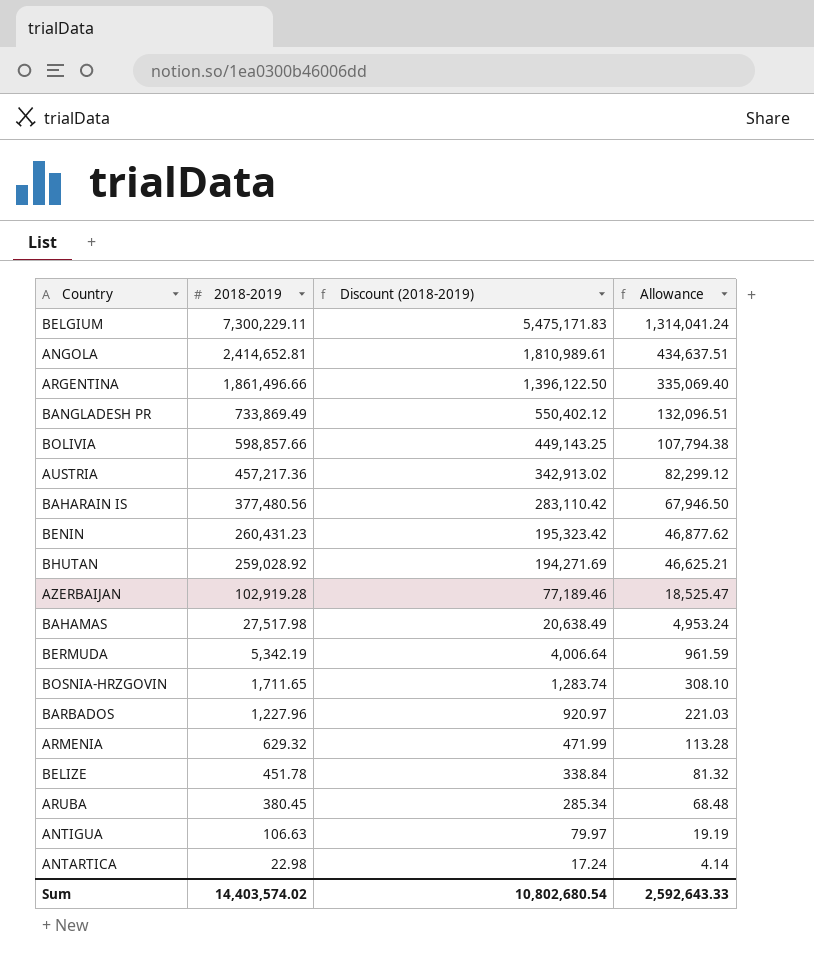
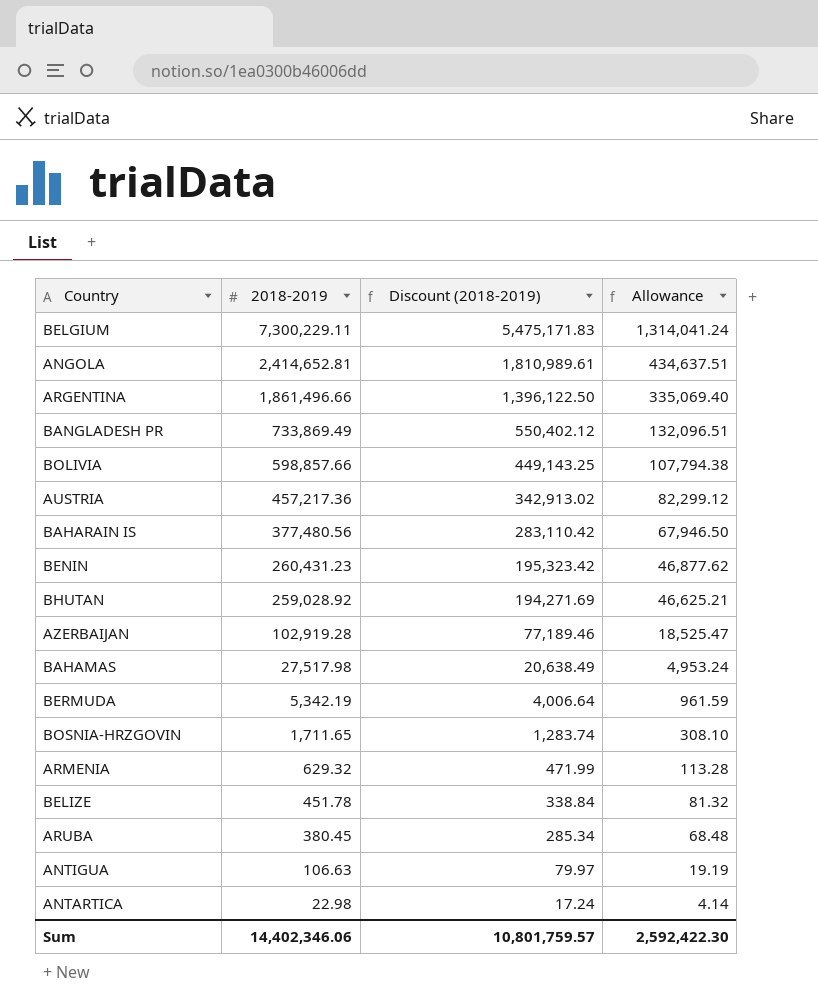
row BARBADOS: 1,227.96 | 920.97 | 221.03 -> none
Sum | 2018-2019: 14,403,574.02 -> 14,402,346.06
Sum | Discount (2018-2019): 10,802,680.54 -> 10,801,759.57
Sum | Allowance: 2,592,643.33 -> 2,592,422.30

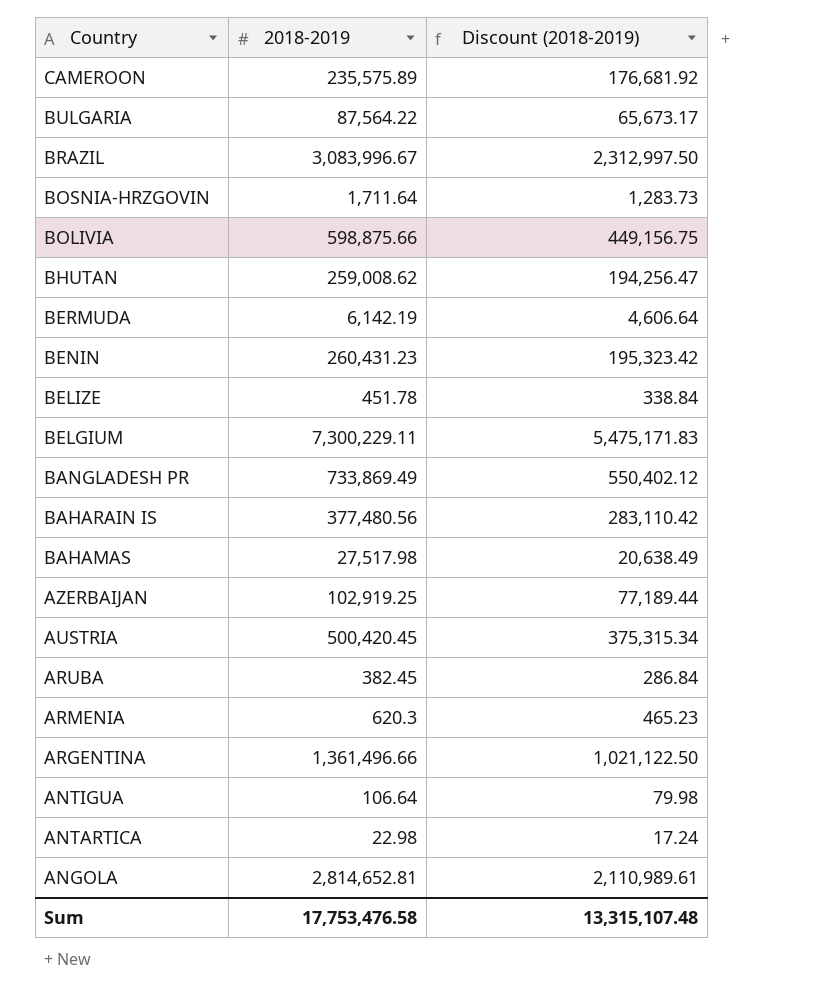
row order: 2018-2019 descending -> Country descending
column Allowance | formula: [2018-2019] * 0.18 -> none
row CAMEROON: none -> 235,575.89 | 176,681.92
row BULGARIA: none -> 87,564.22 | 65,673.17
row BRAZIL: none -> 3,083,996.67 | 2,312,997.50
BOSNIA-HRZGOVIN | 2018-2019: 1,711.65 -> 1,711.64
BOSNIA-HRZGOVIN | Discount (2018-2019): 1,283.74 -> 1,283.73
BOLIVIA | 2018-2019: 598,857.66 -> 598,875.66
BOLIVIA | Discount (2018-2019): 449,143.25 -> 449,156.75
BHUTAN | 2018-2019: 259,028.92 -> 259,008.62
BHUTAN | Discount (2018-2019): 194,271.69 -> 194,256.47
BERMUDA | 2018-2019: 5,342.19 -> 6,142.19
BERMUDA | Discount (2018-2019): 4,006.64 -> 4,606.64
AZERBAIJAN | 2018-2019: 102,919.28 -> 102,919.25
AZERBAIJAN | Discount (2018-2019): 77,189.46 -> 77,189.44
AUSTRIA | 2018-2019: 457,217.36 -> 500,420.45
AUSTRIA | Discount (2018-2019): 342,913.02 -> 375,315.34
ARUBA | 2018-2019: 380.45 -> 382.45
ARUBA | Discount (2018-2019): 285.34 -> 286.84
ARMENIA | 2018-2019: 629.32 -> 620.3
ARMENIA | Discount (2018-2019): 471.99 -> 465.23
ARGENTINA | 2018-2019: 1,861,496.66 -> 1,361,496.66
ARGENTINA | Discount (2018-2019): 1,396,122.50 -> 1,021,122.50
ANTIGUA | 2018-2019: 106.63 -> 106.64
ANTIGUA | Discount (2018-2019): 79.97 -> 79.98
ANGOLA | 2018-2019: 2,414,652.81 -> 2,814,652.81
ANGOLA | Discount (2018-2019): 1,810,989.61 -> 2,110,989.61
Sum | 2018-2019: 14,402,346.06 -> 17,753,476.58
Sum | Discount (2018-2019): 10,801,759.57 -> 13,315,107.48

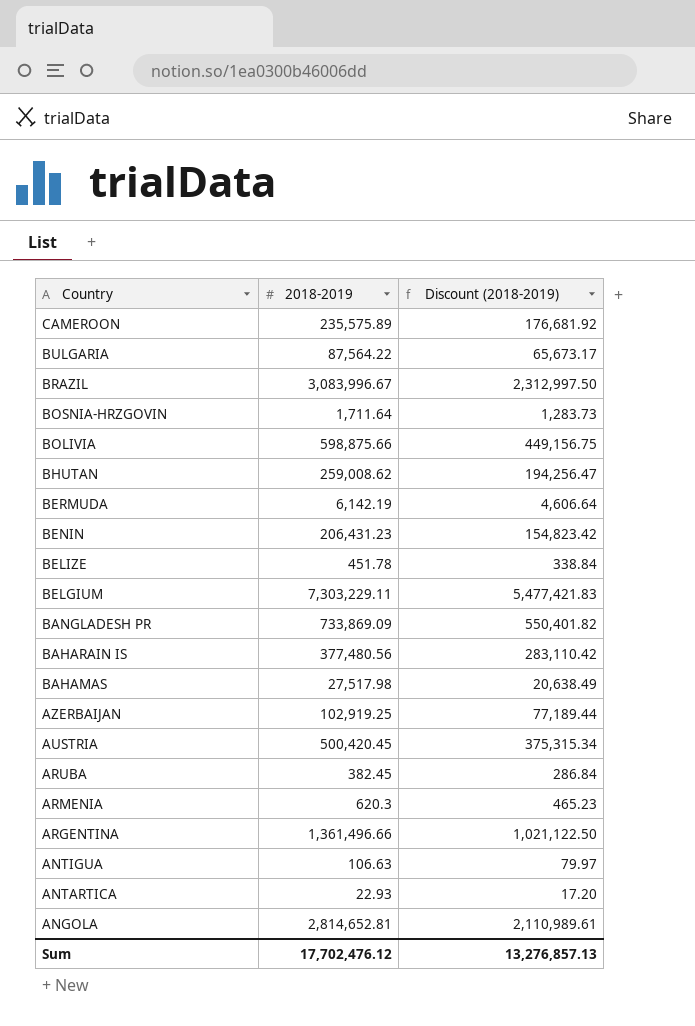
BENIN | 2018-2019: 260,431.23 -> 206,431.23
BENIN | Discount (2018-2019): 195,323.42 -> 154,823.42
BELGIUM | 2018-2019: 7,300,229.11 -> 7,303,229.11
BELGIUM | Discount (2018-2019): 5,475,171.83 -> 5,477,421.83
BANGLADESH PR | 2018-2019: 733,869.49 -> 733,869.09
BANGLADESH PR | Discount (2018-2019): 550,402.12 -> 550,401.82
ANTIGUA | 2018-2019: 106.64 -> 106.63
ANTIGUA | Discount (2018-2019): 79.98 -> 79.97
ANTARTICA | 2018-2019: 22.98 -> 22.93
ANTARTICA | Discount (2018-2019): 17.24 -> 17.20
Sum | 2018-2019: 17,753,476.58 -> 17,702,476.12
Sum | Discount (2018-2019): 13,315,107.48 -> 13,276,857.13

